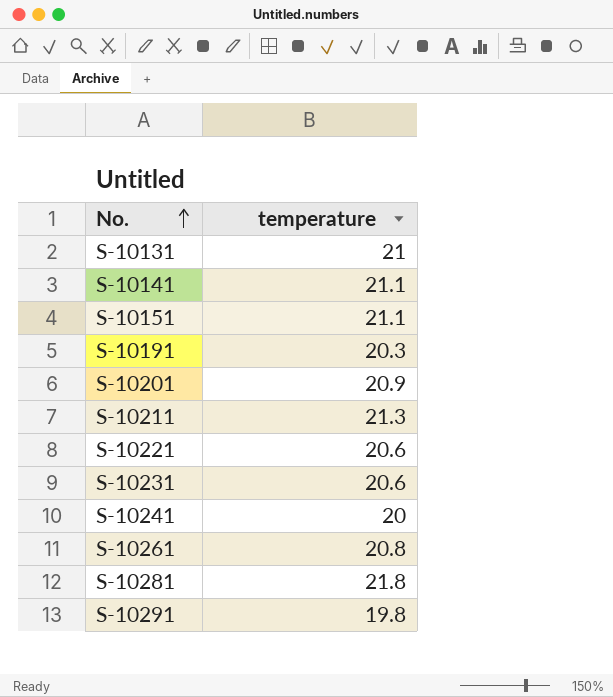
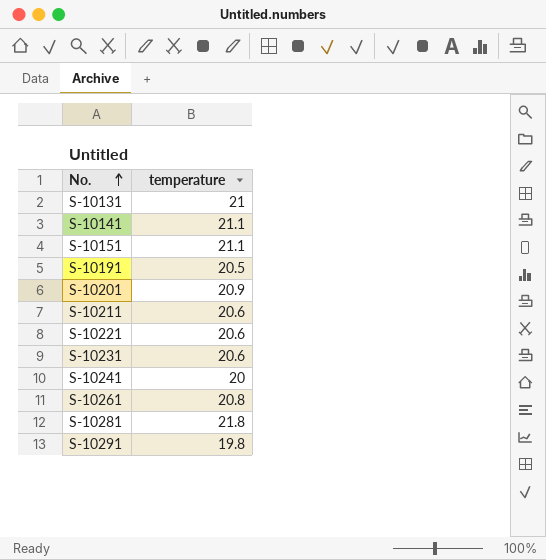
S-10191 | temperature: 20.3 -> 20.5
S-10211 | temperature: 21.3 -> 20.6

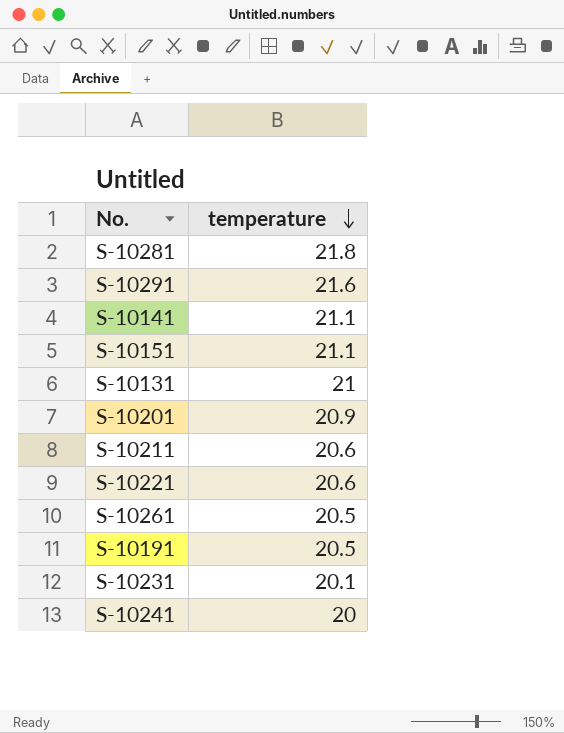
row order: No. ascending -> temperature descending
S-10291 | temperature: 19.8 -> 21.6
S-10261 | temperature: 20.8 -> 20.5
S-10231 | temperature: 20.6 -> 20.1

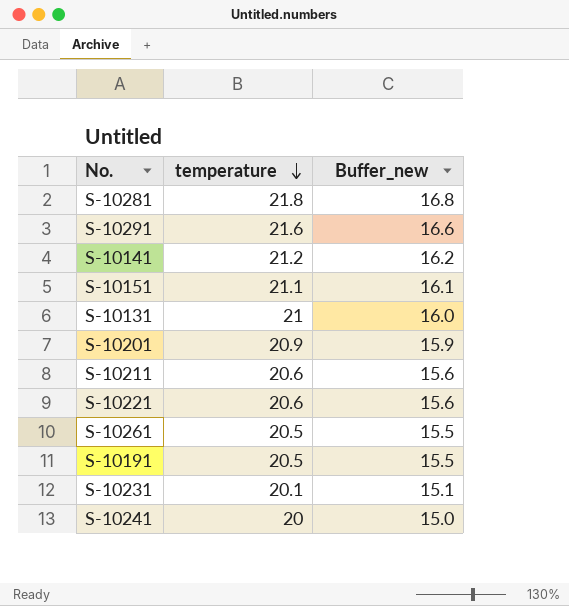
column Buffer_new | formula: none -> [temperature] - 5
S-10141 | temperature: 21.1 -> 21.2

